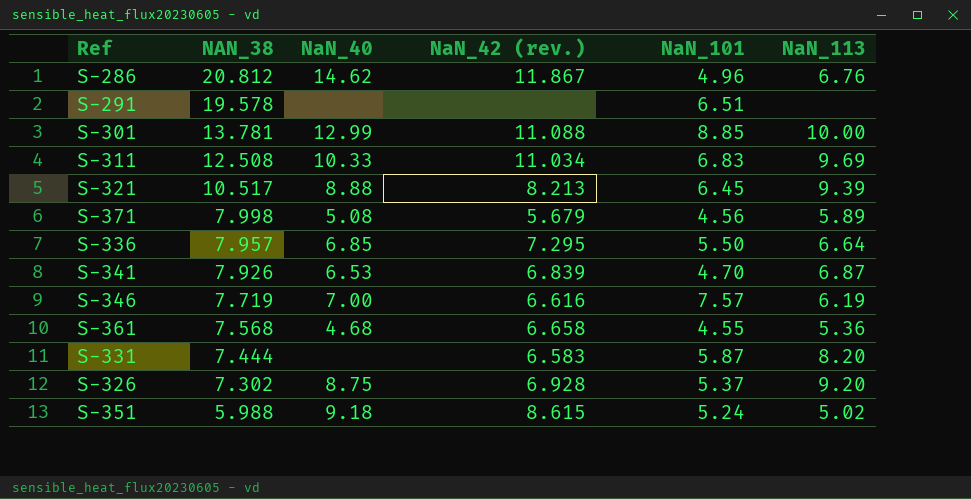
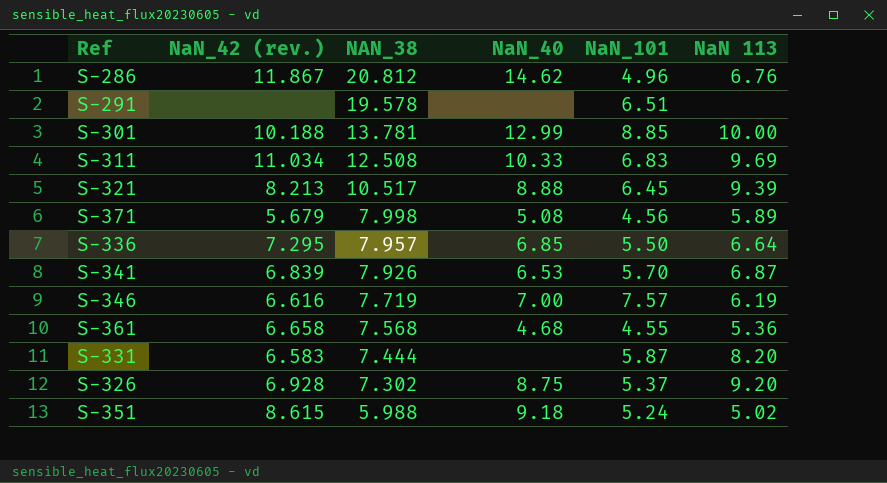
column NaN_42 (rev.) | position: 4 -> 2
column name: NaN_113 -> NaN 113
S-301 | NaN_42 (rev.): 11.088 -> 10.188
S-341 | NaN_101: 4.70 -> 5.70

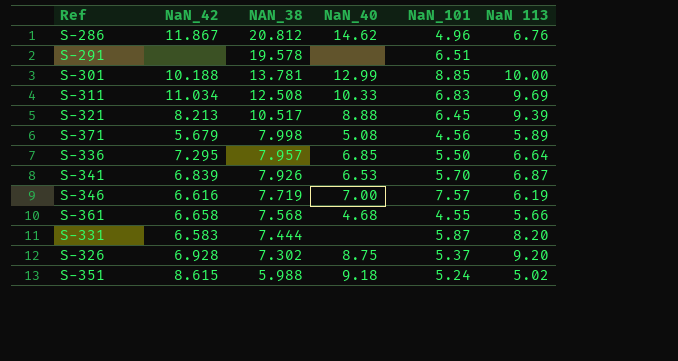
column name: NaN_42 (rev.) -> NaN_42
S-361 | NaN 113: 5.36 -> 5.66

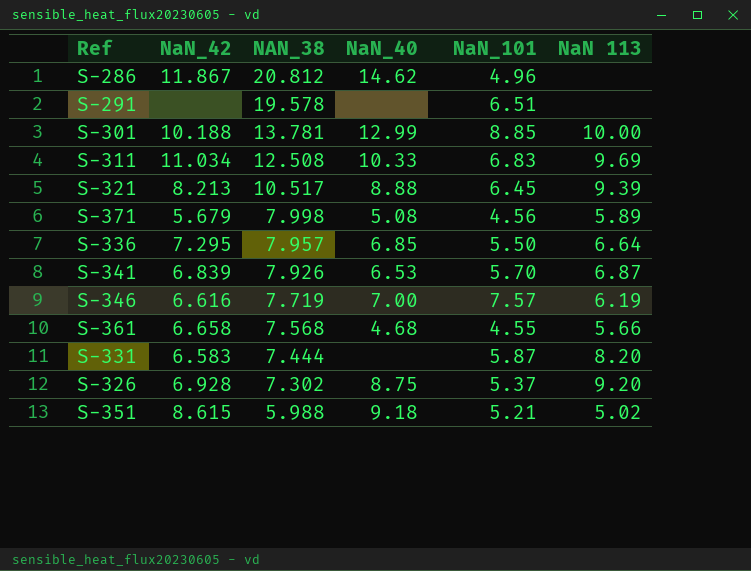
S-286 | NaN 113: 6.76 -> none
S-351 | NaN_101: 5.24 -> 5.21

